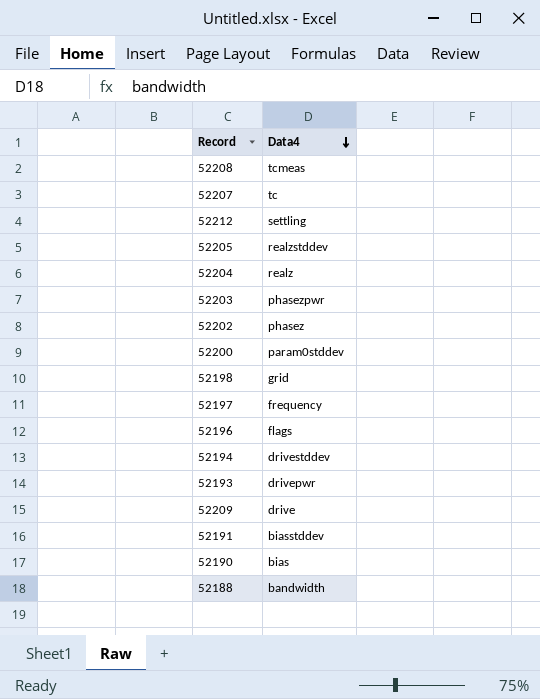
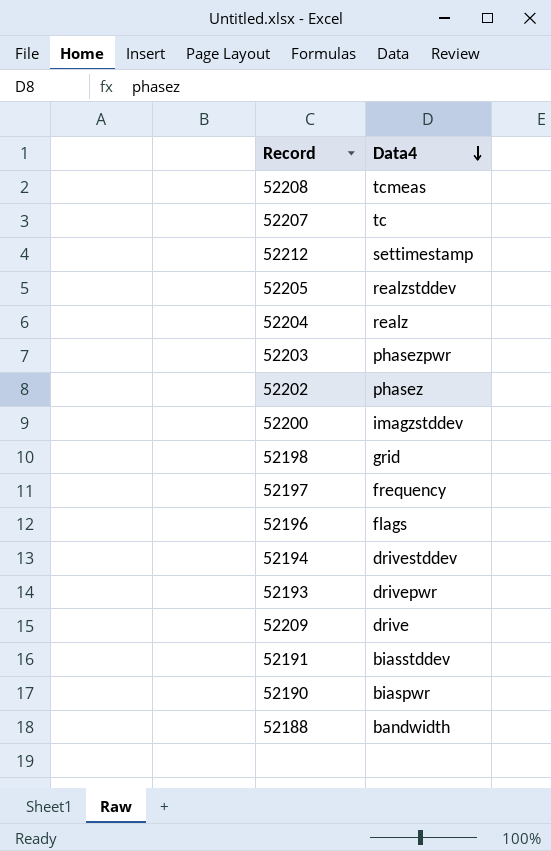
52212 | Data4: settling -> settimestamp
52200 | Data4: param0stddev -> imagzstddev
52190 | Data4: bias -> biaspwr

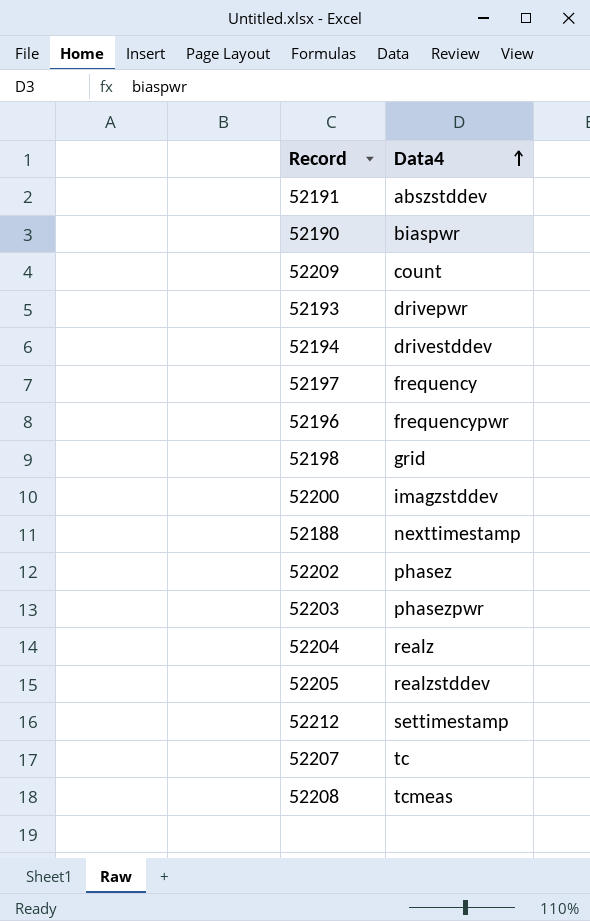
row order: Data4 descending -> Data4 ascending
52191 | Data4: biasstddev -> abszstddev
52209 | Data4: drive -> count
52196 | Data4: flags -> frequencypwr
52188 | Data4: bandwidth -> nexttimestamp

